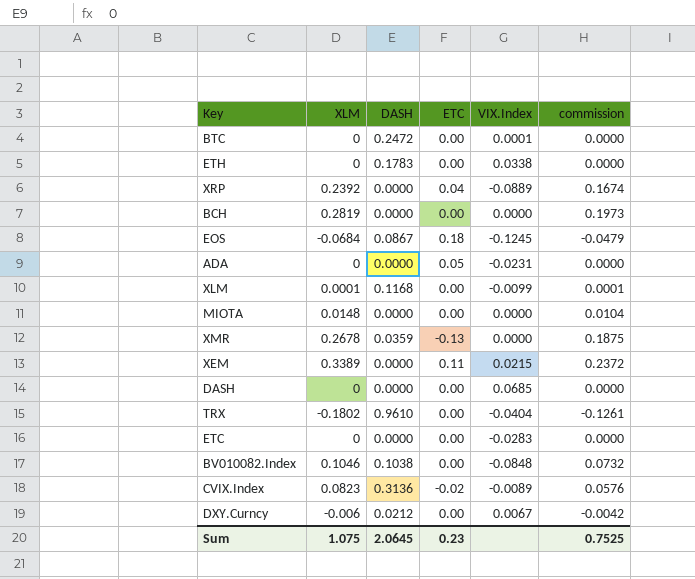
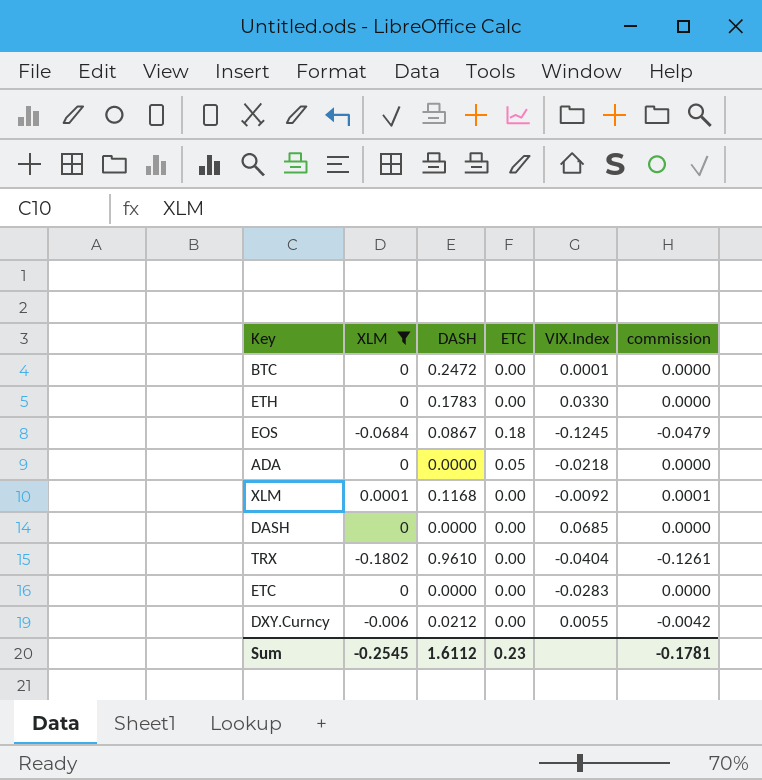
filter: none -> XLM <= 0.0001
ETH | VIX.Index: 0.0338 -> 0.0330
ADA | VIX.Index: -0.0231 -> -0.0218
XLM | VIX.Index: -0.0099 -> -0.0092
DXY.Curncy | VIX.Index: 0.0067 -> 0.0055
Sum | XLM: 1.075 -> -0.2545
Sum | DASH: 2.0645 -> 1.6112
Sum | commission: 0.7525 -> -0.1781

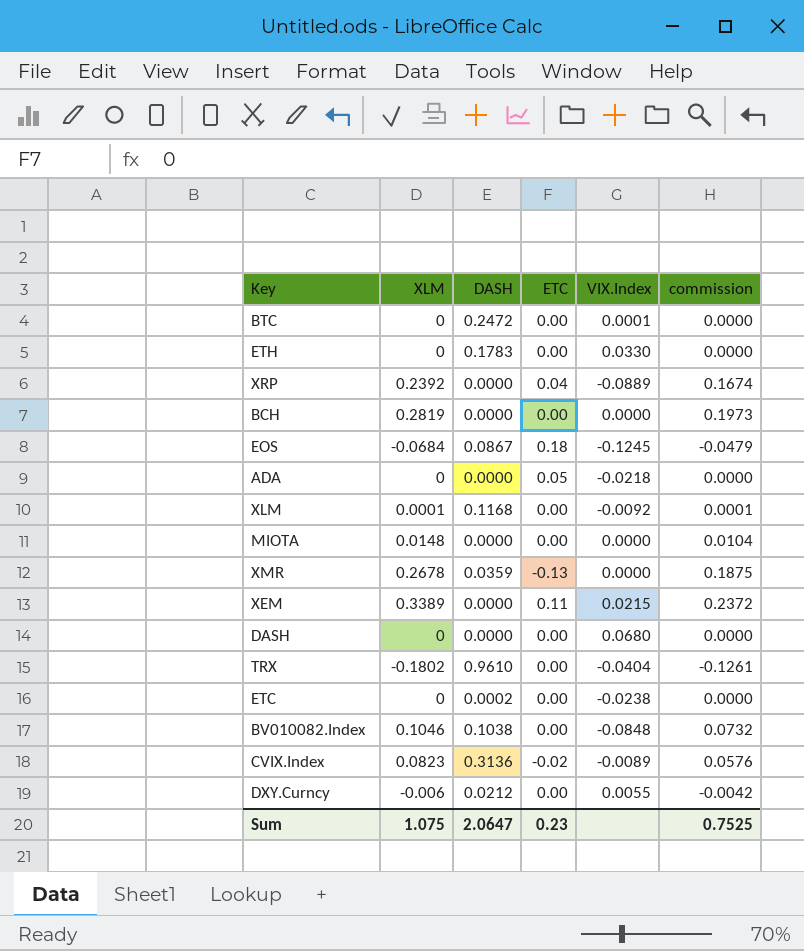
filter: XLM <= 0.0001 -> none
DASH | VIX.Index: 0.0685 -> 0.0680
ETC | DASH: 0.0000 -> 0.0002
ETC | VIX.Index: -0.0283 -> -0.0238
Sum | XLM: -0.2545 -> 1.075
Sum | DASH: 1.6112 -> 2.0647
Sum | commission: -0.1781 -> 0.7525

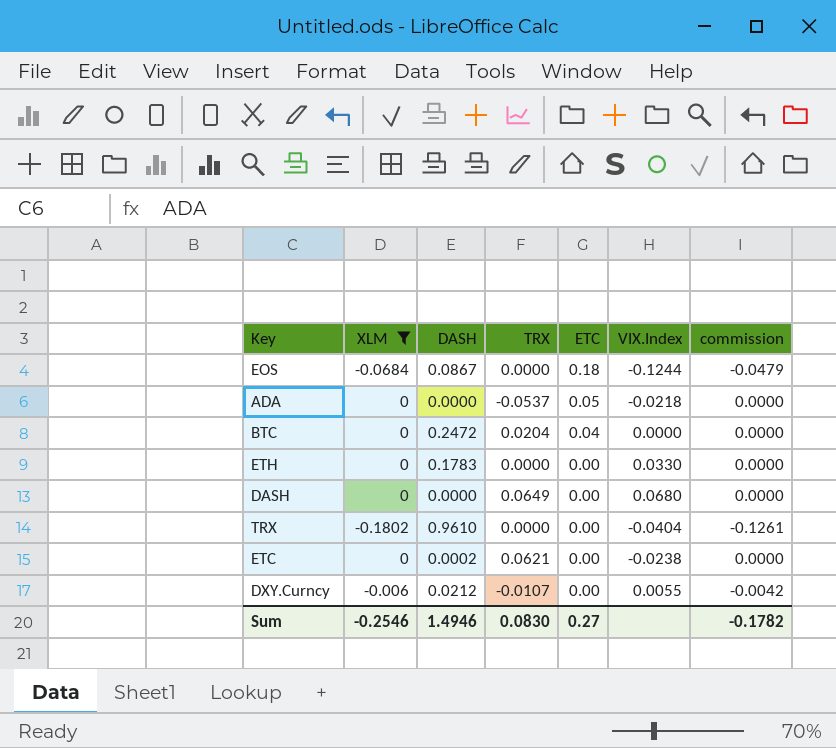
filter: none -> XLM <= 0
row order: none -> ETC descending
column TRX | position: none -> 4
EOS | VIX.Index: -0.1245 -> -0.1244
BTC | ETC: 0.00 -> 0.04
BTC | VIX.Index: 0.0001 -> 0.0000
Sum | XLM: 1.075 -> -0.2546
Sum | DASH: 2.0647 -> 1.4946
Sum | ETC: 0.23 -> 0.27
Sum | commission: 0.7525 -> -0.1782

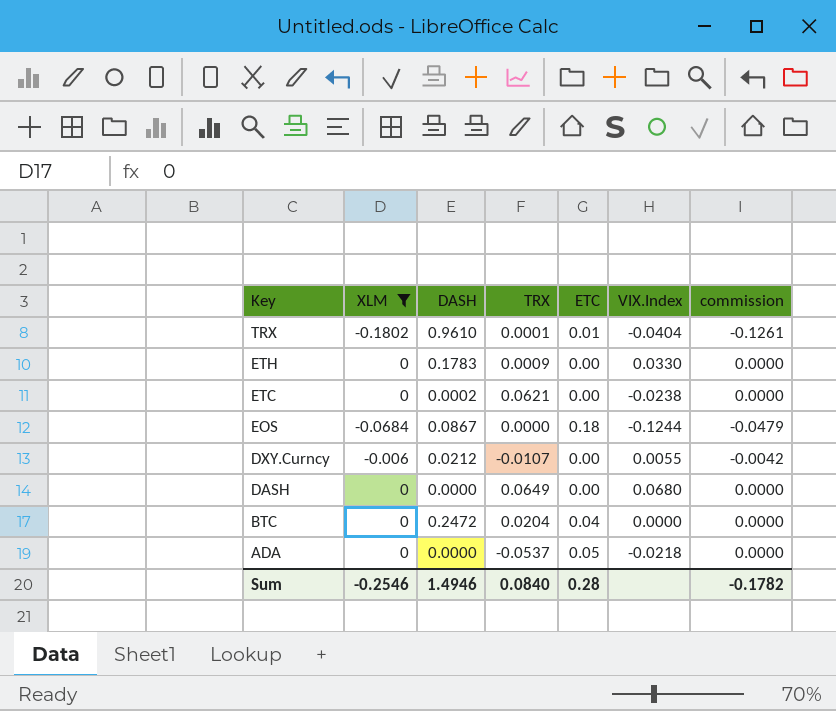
row order: ETC descending -> Key descending
TRX | TRX: 0.0000 -> 0.0001
TRX | ETC: 0.00 -> 0.01
ETH | TRX: 0.0000 -> 0.0009
Sum | TRX: 0.0830 -> 0.0840
Sum | ETC: 0.27 -> 0.28

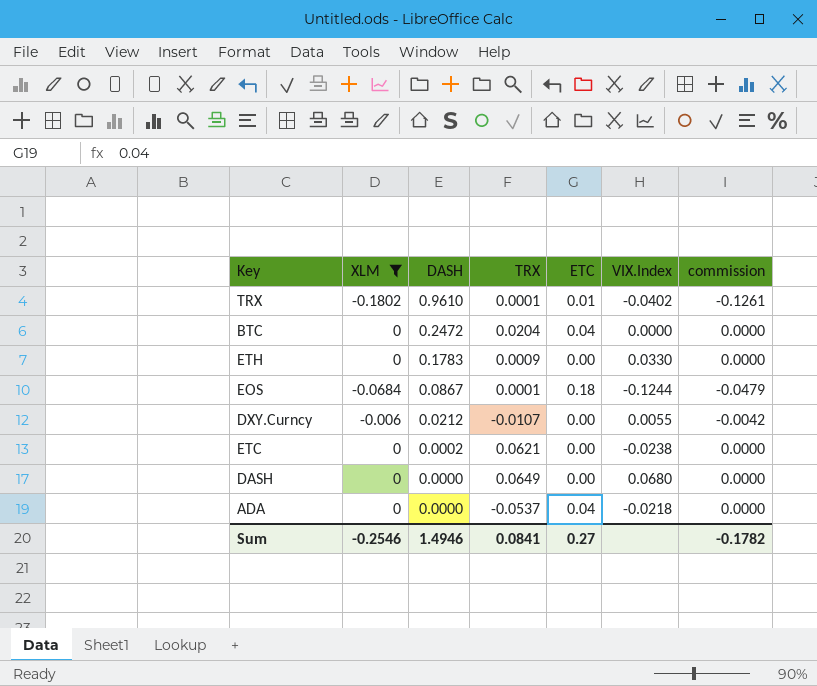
row order: Key descending -> DASH descending
TRX | VIX.Index: -0.0404 -> -0.0402
EOS | TRX: 0.0000 -> 0.0001
ADA | ETC: 0.05 -> 0.04
Sum | TRX: 0.0840 -> 0.0841
Sum | ETC: 0.28 -> 0.27

